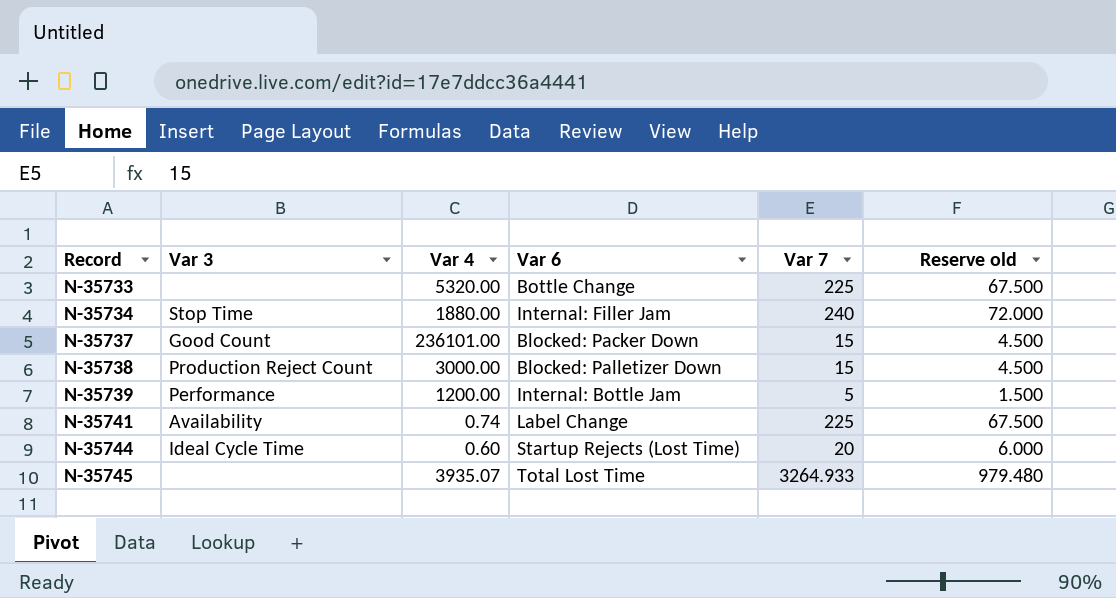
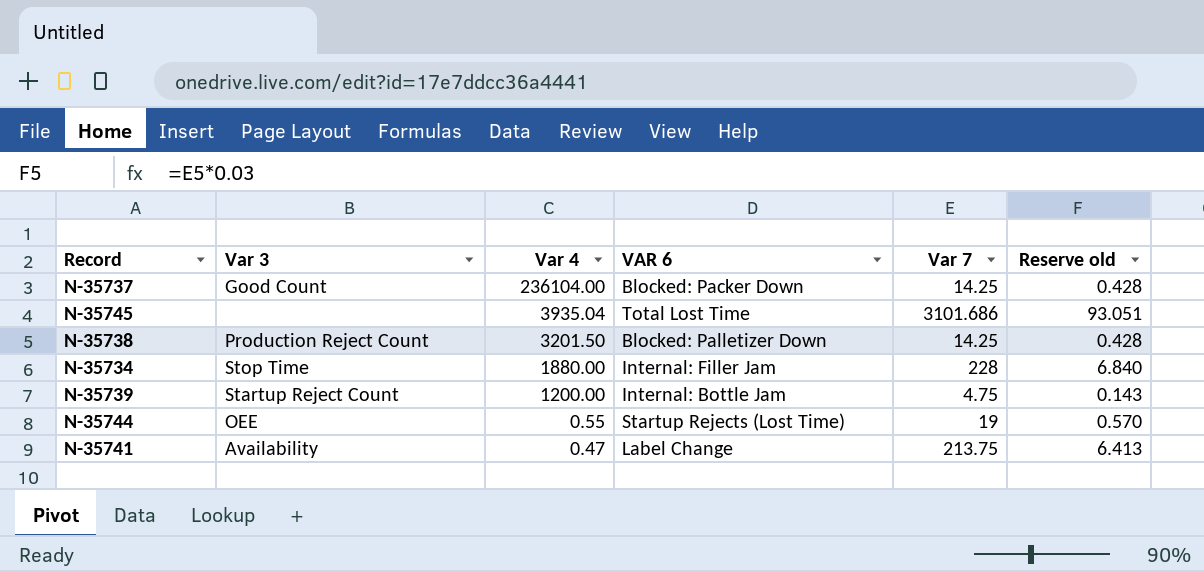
row order: Record ascending -> Var 4 descending
column name: Var 6 -> VAR 6
column Reserve old | formula: [Var 7] * 0.3 -> [Var 7] * 0.03
row N-35733: none | 5320.00 | Bottle Change | 225 | 67.500 -> none
N-35737 | Var 4: 236101.00 -> 236104.00
N-35737 | Var 7: 15 -> 14.25
N-35745 | Var 4: 3935.07 -> 3935.04
N-35745 | Var 7: 3264.933 -> 3101.686
N-35738 | Var 4: 3000.00 -> 3201.50
N-35738 | Var 7: 15 -> 14.25
N-35734 | Var 7: 240 -> 228
N-35739 | Var 3: Performance -> Startup Reject Count
N-35739 | Var 7: 5 -> 4.75
N-35744 | Var 3: Ideal Cycle Time -> OEE
N-35744 | Var 4: 0.60 -> 0.55
N-35744 | Var 7: 20 -> 19
N-35741 | Var 4: 0.74 -> 0.47
N-35741 | Var 7: 225 -> 213.75

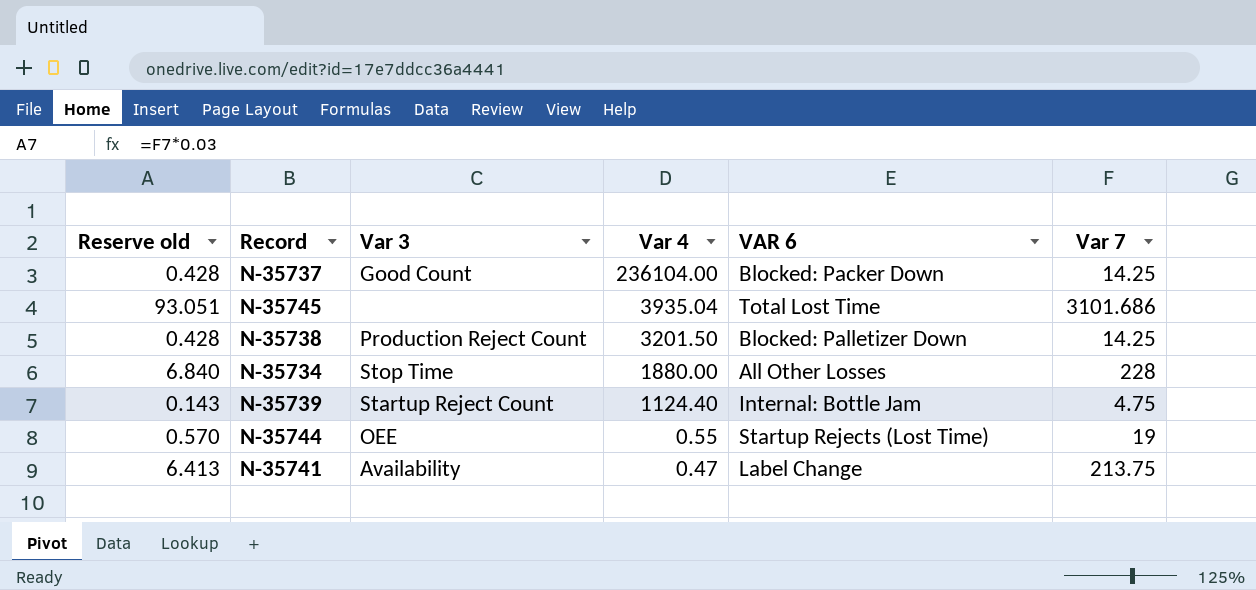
column Reserve old | position: 6 -> 1
N-35734 | VAR 6: Internal: Filler Jam -> All Other Losses
N-35739 | Var 4: 1200.00 -> 1124.40

